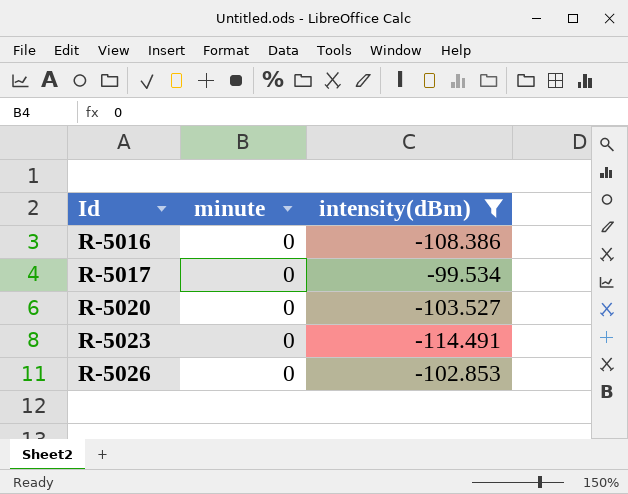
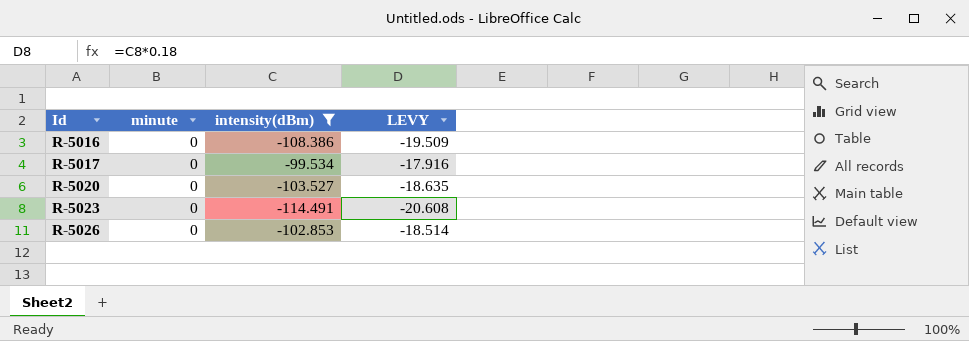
column LEVY | formula: none -> [intensity(dBm)] * 0.18

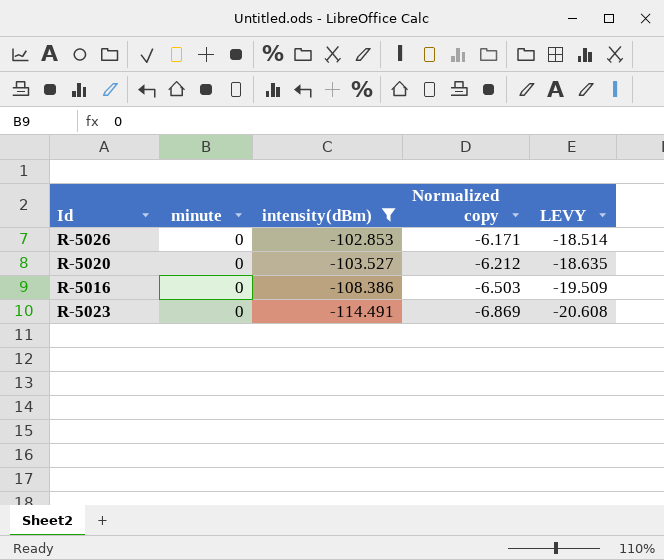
row order: Id ascending -> intensity(dBm) descending
column Normalized copy | formula: none -> [intensity(dBm)] * 0.06
row R-5017: 0 | -99.534 | -17.916 -> none

